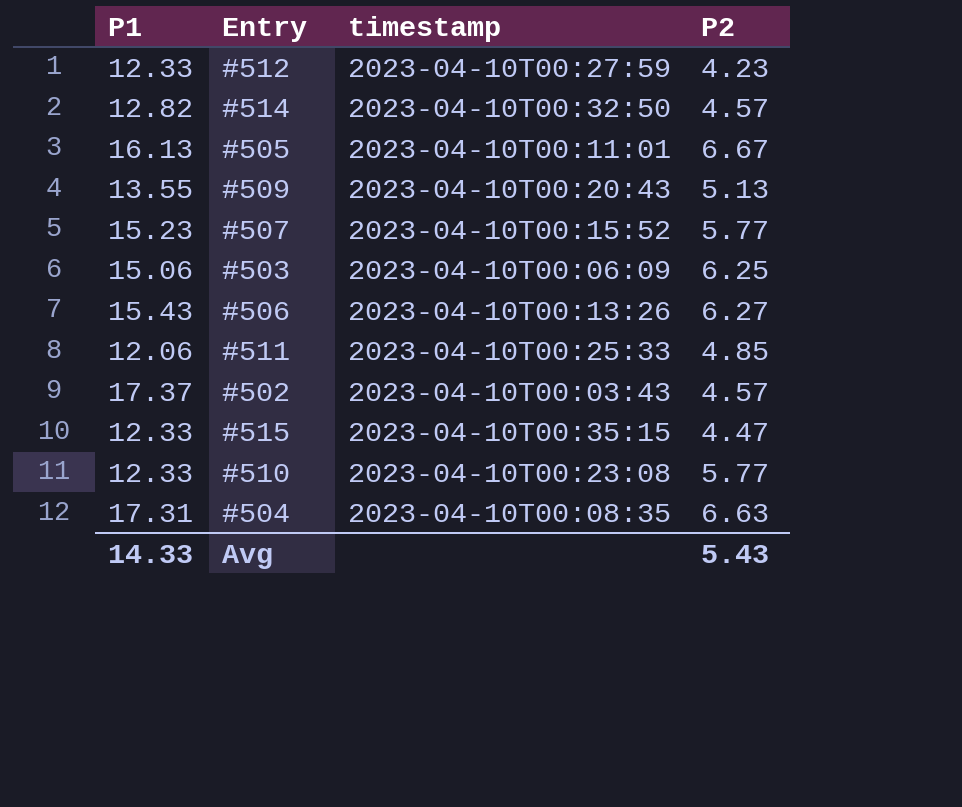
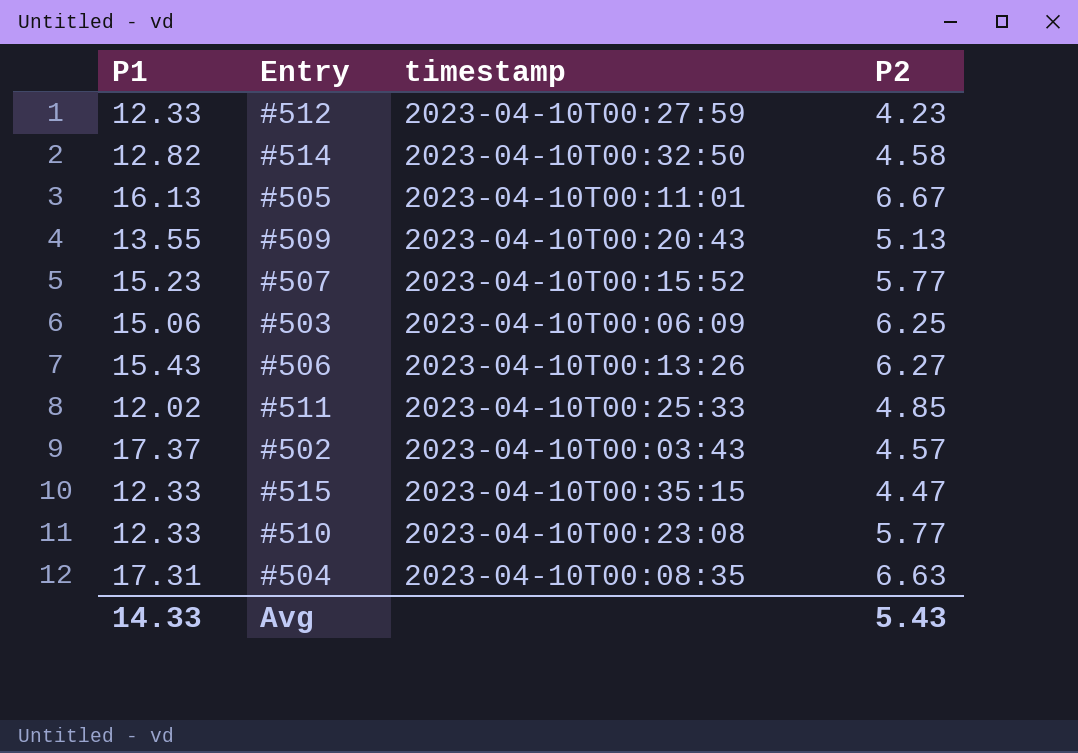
#514 | P2: 4.57 -> 4.58
#511 | P1: 12.06 -> 12.02

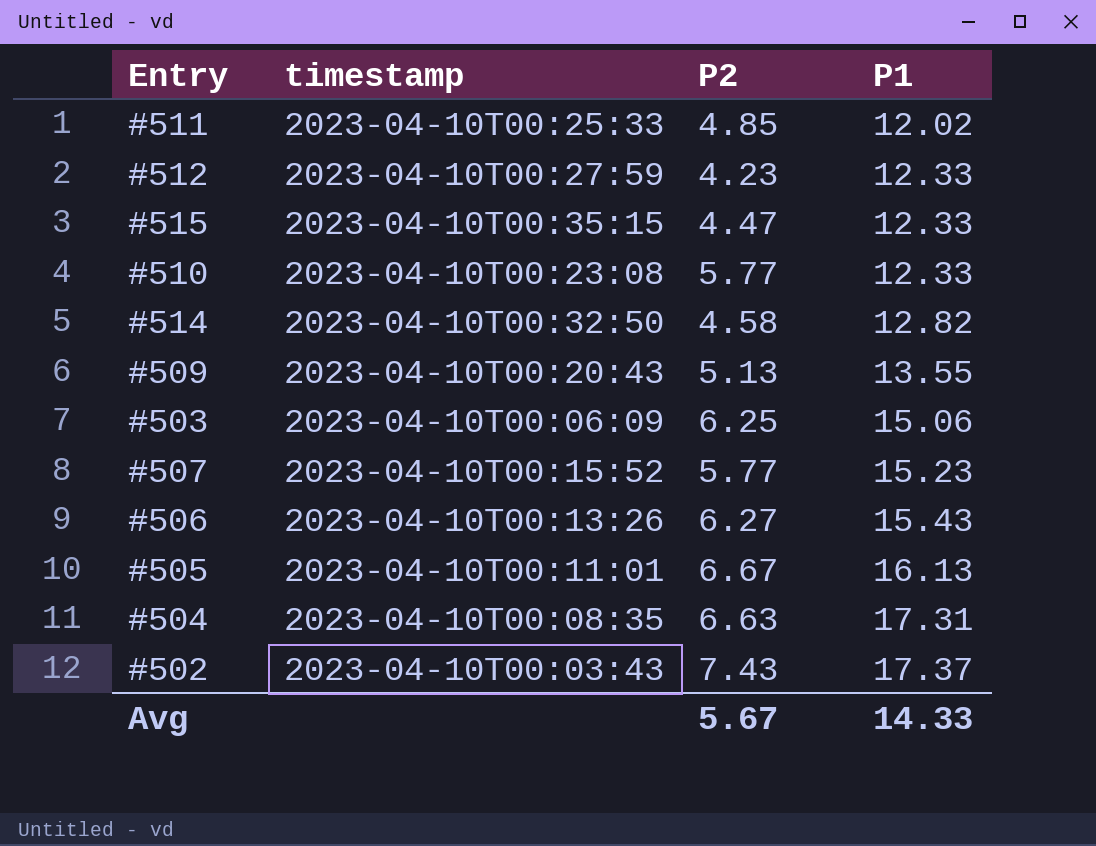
row order: none -> P1 ascending
column P1 | position: 1 -> 4
#502 | P2: 4.57 -> 7.43
Avg | P2: 5.43 -> 5.67

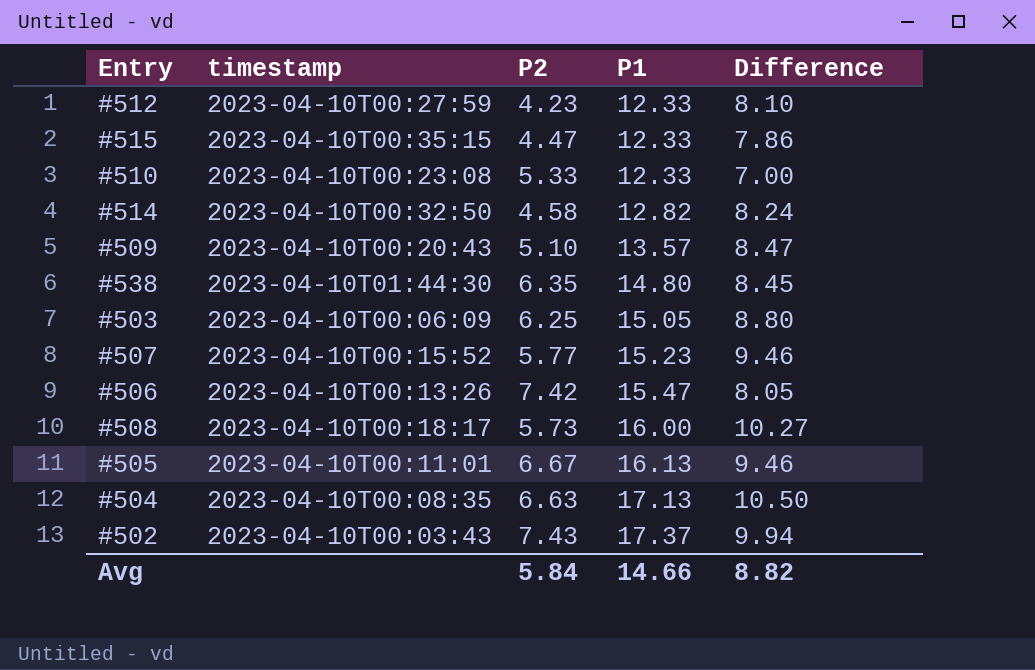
column Difference | formula: none -> [P1] - [P2]
row #511: 2023-04-10T00:25:33 | 4.85 | 12.02 -> none
#510 | P2: 5.77 -> 5.33
#509 | P2: 5.13 -> 5.10
#509 | P1: 13.55 -> 13.57
row #538: none -> 2023-04-10T01:44:30 | 6.35 | 14.80 | 8.45
#503 | P1: 15.06 -> 15.05
#506 | P2: 6.27 -> 7.42
#506 | P1: 15.43 -> 15.47
row #508: none -> 2023-04-10T00:18:17 | 5.73 | 16.00 | 10.27
#504 | P1: 17.31 -> 17.13
Avg | P2: 5.67 -> 5.84
Avg | P1: 14.33 -> 14.66

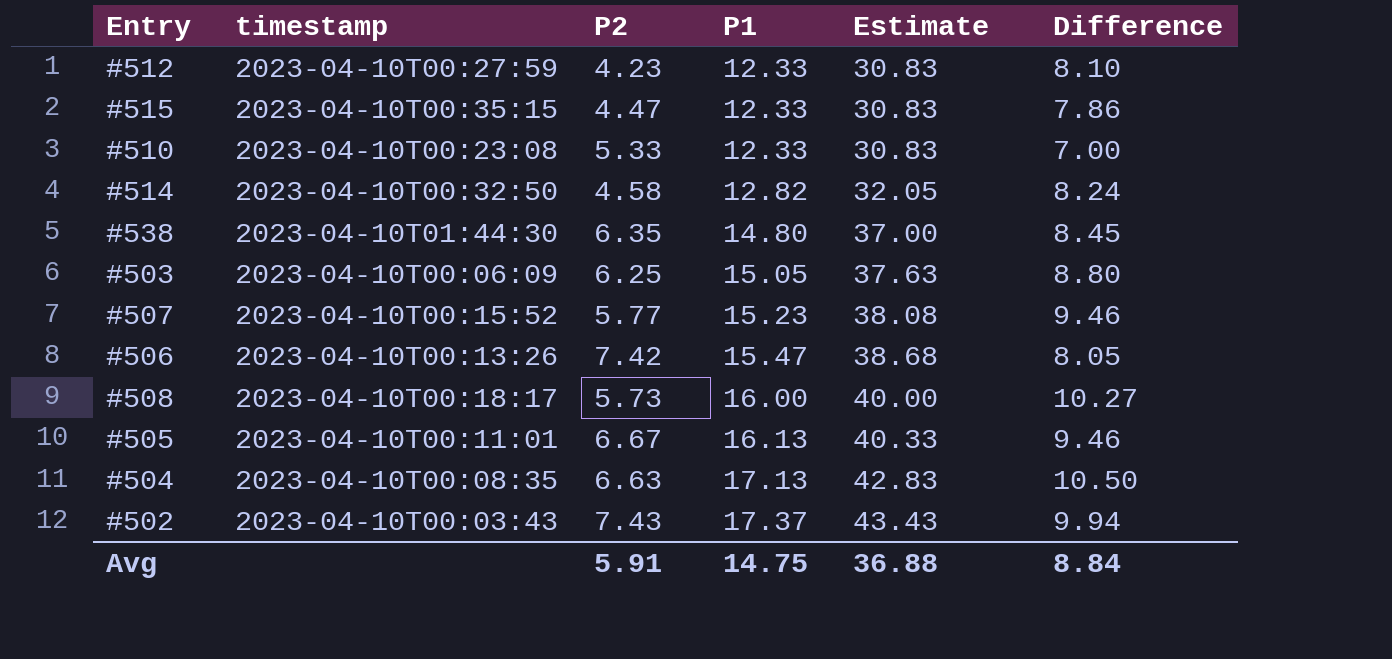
column Estimate | formula: none -> [P1] * 2.5
row #509: 2023-04-10T00:20:43 | 5.10 | 13.57 | 8.47 -> none
Avg | P2: 5.84 -> 5.91
Avg | P1: 14.66 -> 14.75
Avg | Difference: 8.82 -> 8.84

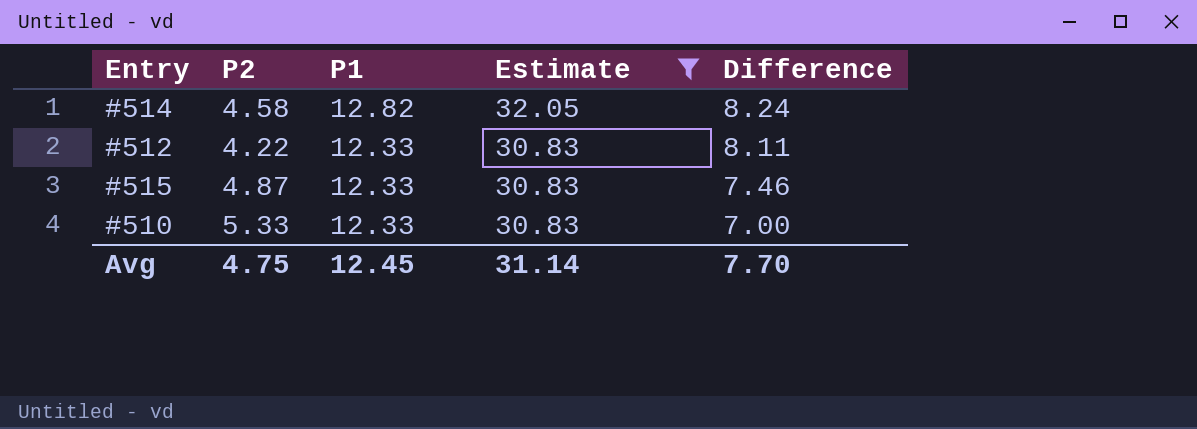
filter: none -> Estimate <= 32.05
row order: P1 ascending -> P1 descending
column timestamp | position: 2 -> none
#512 | P2: 4.23 -> 4.22
#512 | Difference: 8.10 -> 8.11
#515 | P2: 4.47 -> 4.87
#515 | Difference: 7.86 -> 7.46
Avg | P2: 5.91 -> 4.75
Avg | P1: 14.75 -> 12.45
Avg | Estimate: 36.88 -> 31.14
Avg | Difference: 8.84 -> 7.70

